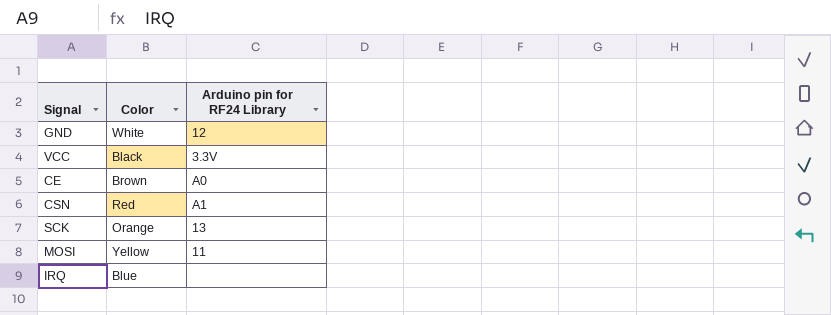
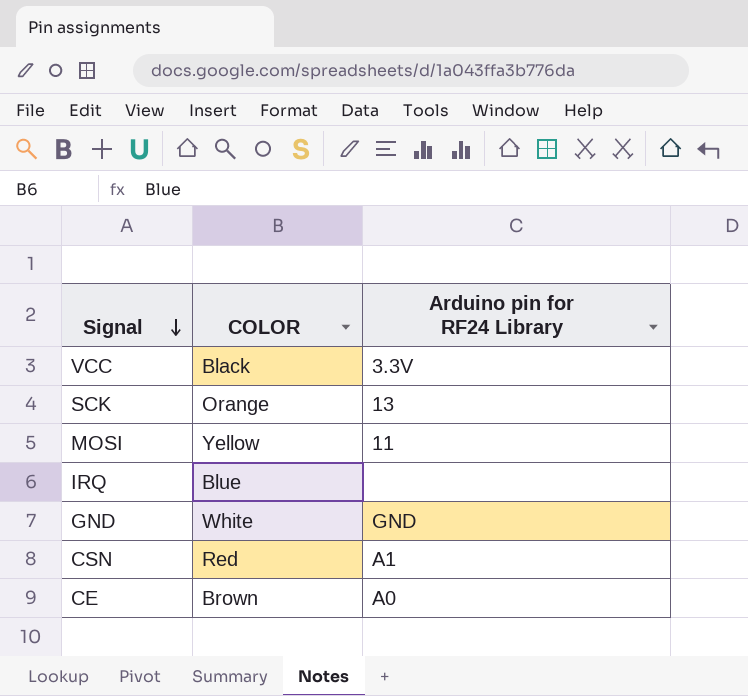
row order: none -> Signal descending
column name: Color -> COLOR
GND | Arduino pin for RF24 Library: 12 -> GND

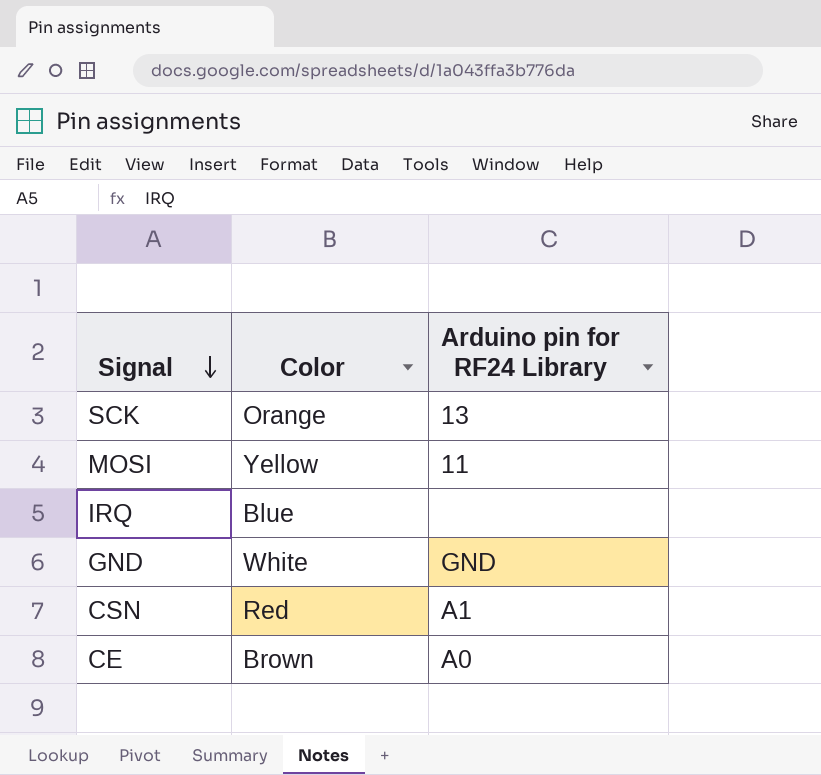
column name: COLOR -> Color
row VCC: Black | 3.3V -> none

